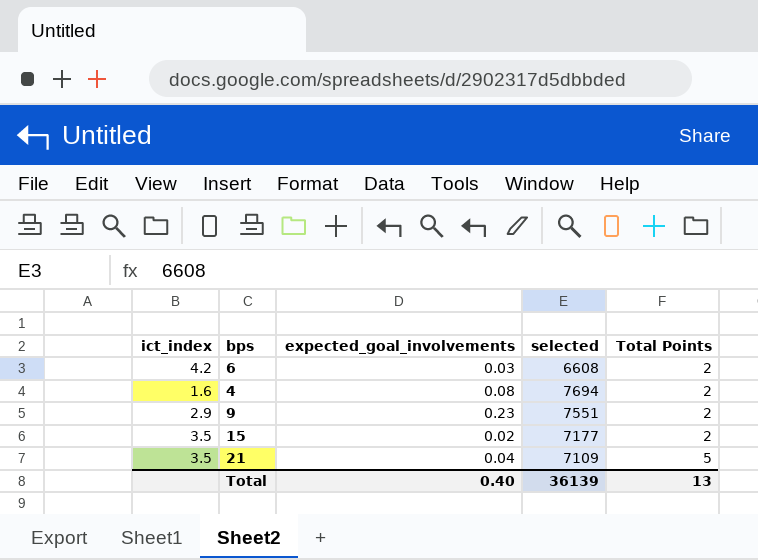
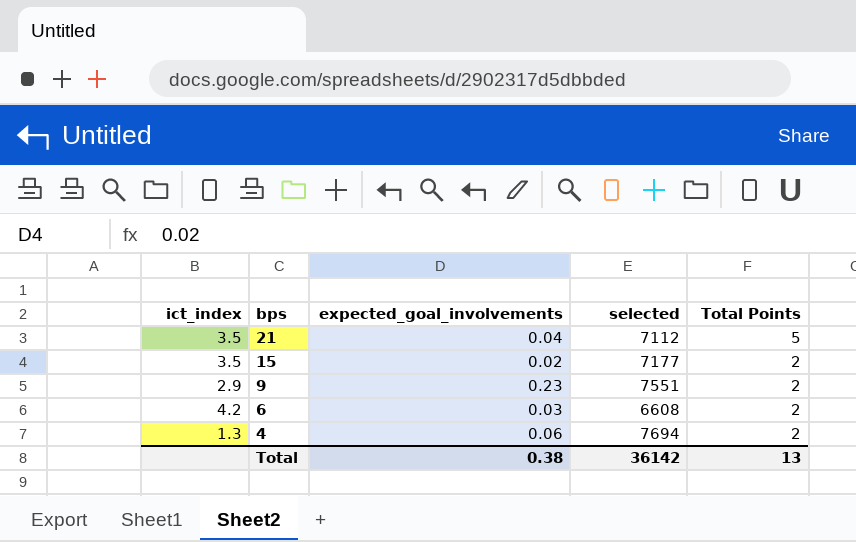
row order: Total Points ascending -> bps descending
21 | selected: 7109 -> 7112
4 | ict_index: 1.6 -> 1.3
4 | expected_goal_involvements: 0.08 -> 0.06
Total | expected_goal_involvements: 0.40 -> 0.38
Total | selected: 36139 -> 36142

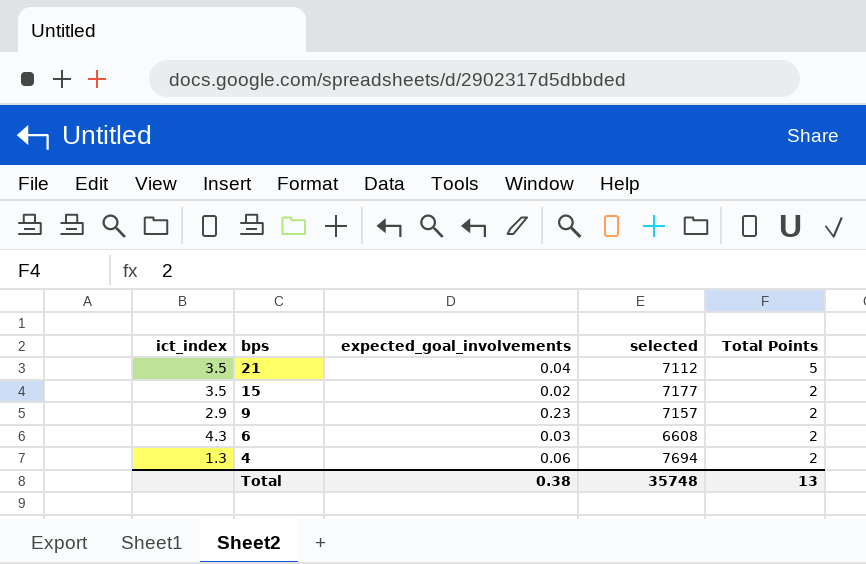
9 | selected: 7551 -> 7157
6 | ict_index: 4.2 -> 4.3
Total | selected: 36142 -> 35748

